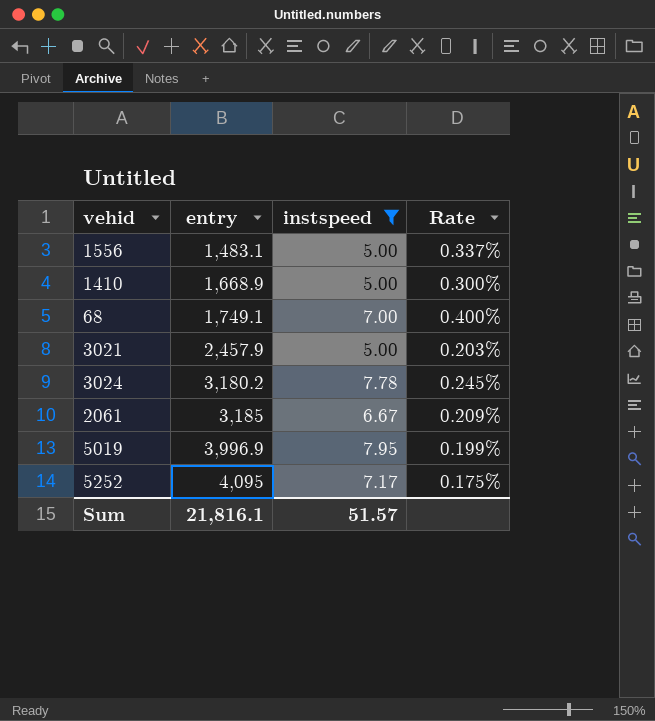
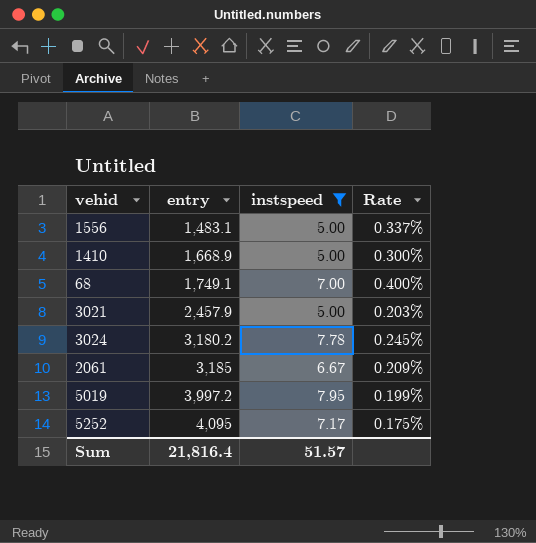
5019 | entry: 3,996.9 -> 3,997.2
Sum | entry: 21,816.1 -> 21,816.4

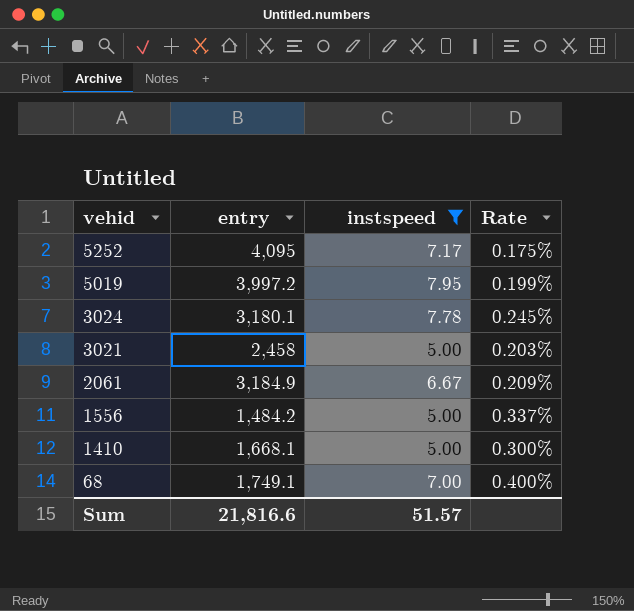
row order: entry ascending -> vehid descending
3024 | entry: 3,180.2 -> 3,180.1
3021 | entry: 2,457.9 -> 2,458
2061 | entry: 3,185 -> 3,184.9
1556 | entry: 1,483.1 -> 1,484.2
1410 | entry: 1,668.9 -> 1,668.1
Sum | entry: 21,816.4 -> 21,816.6

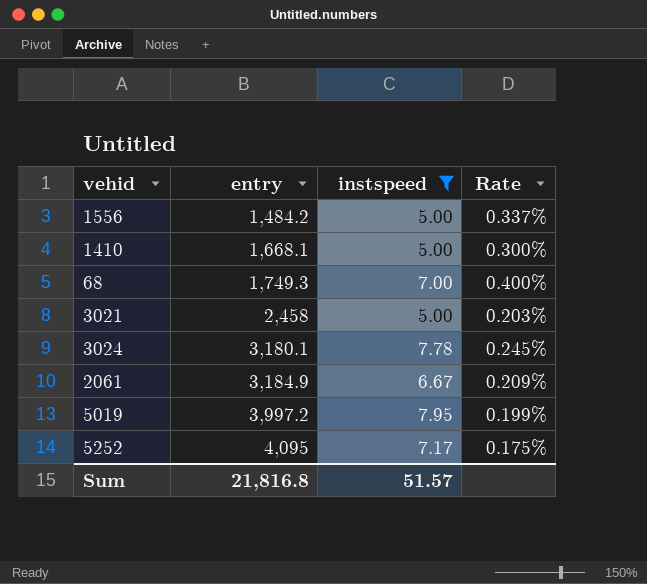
row order: vehid descending -> entry ascending
68 | entry: 1,749.1 -> 1,749.3
Sum | entry: 21,816.6 -> 21,816.8

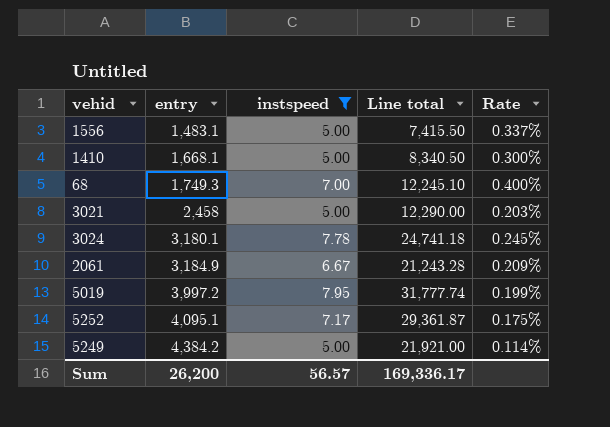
column Line total | formula: none -> [entry] * [instspeed]
1556 | entry: 1,484.2 -> 1,483.1
5252 | entry: 4,095 -> 4,095.1
row 5249: none -> 4,384.2 | 5.00 | 21,921.00 | 0.114%
Sum | entry: 21,816.8 -> 26,200
Sum | instspeed: 51.57 -> 56.57

